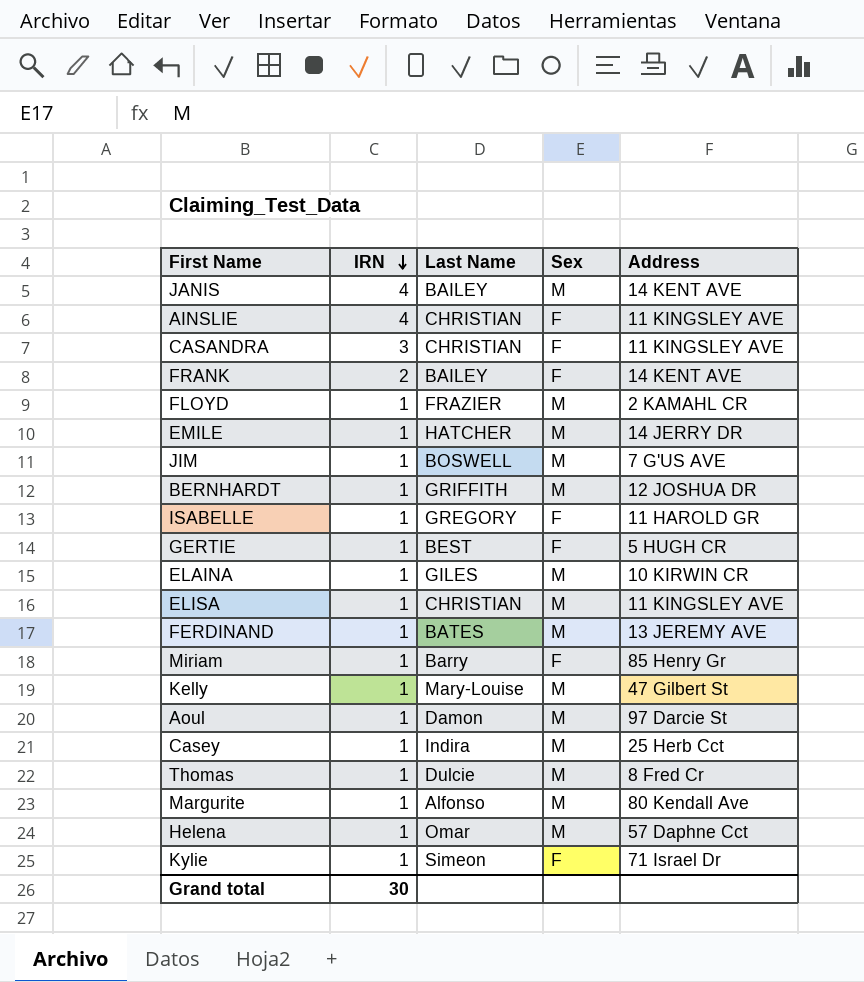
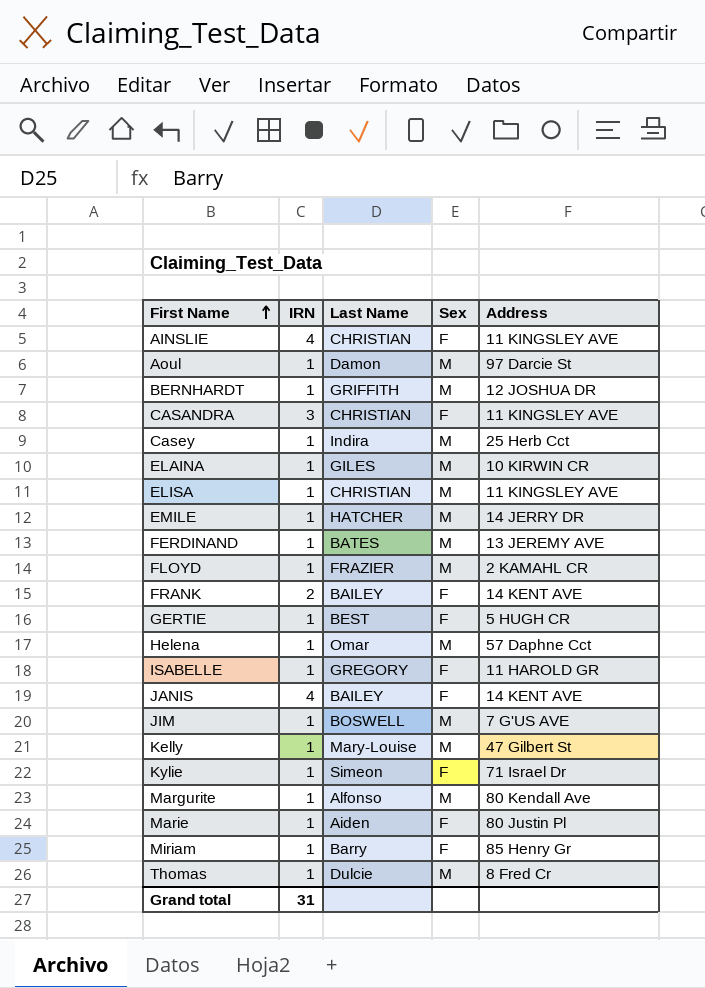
row order: IRN descending -> First Name ascending
JANIS | Sex: M -> F
row Marie: none -> 1 | Aiden | F | 80 Justin Pl
Grand total | IRN: 30 -> 31

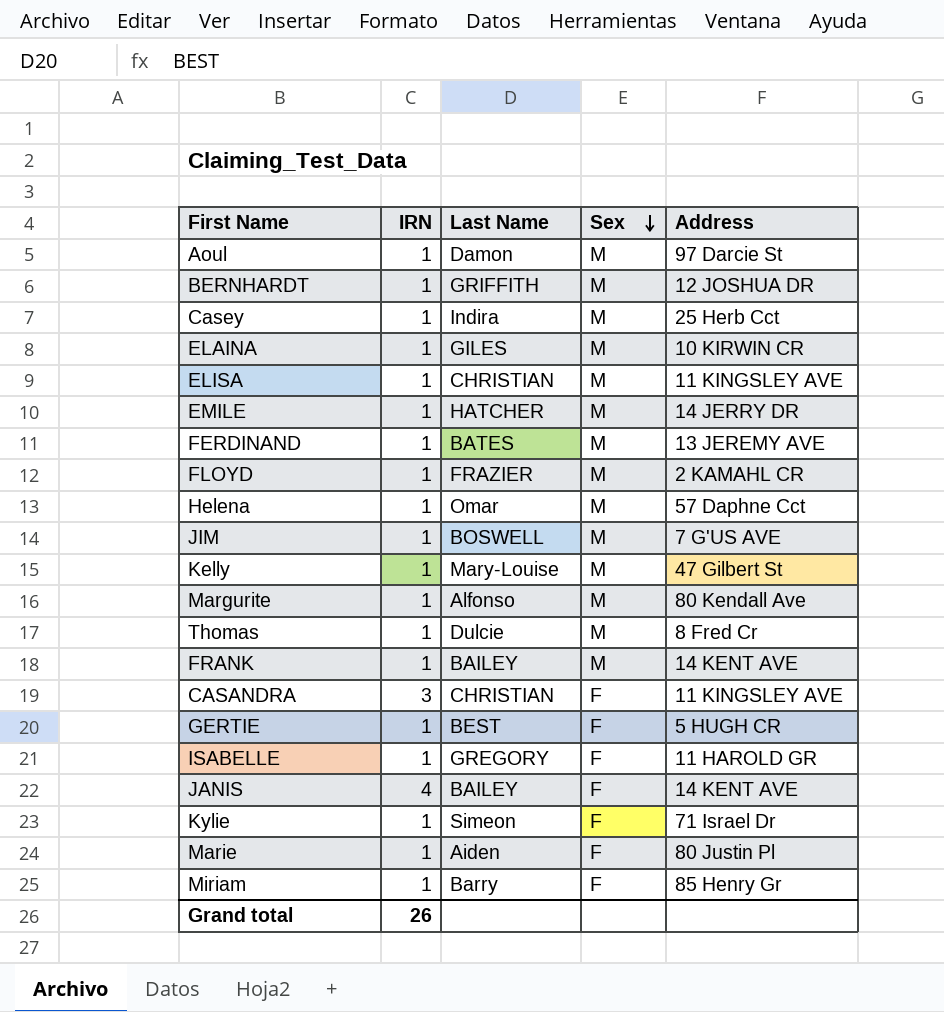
row order: First Name ascending -> Sex descending
row AINSLIE: 4 | CHRISTIAN | F | 11 KINGSLEY AVE -> none
FRANK | IRN: 2 -> 1
FRANK | Sex: F -> M
Grand total | IRN: 31 -> 26

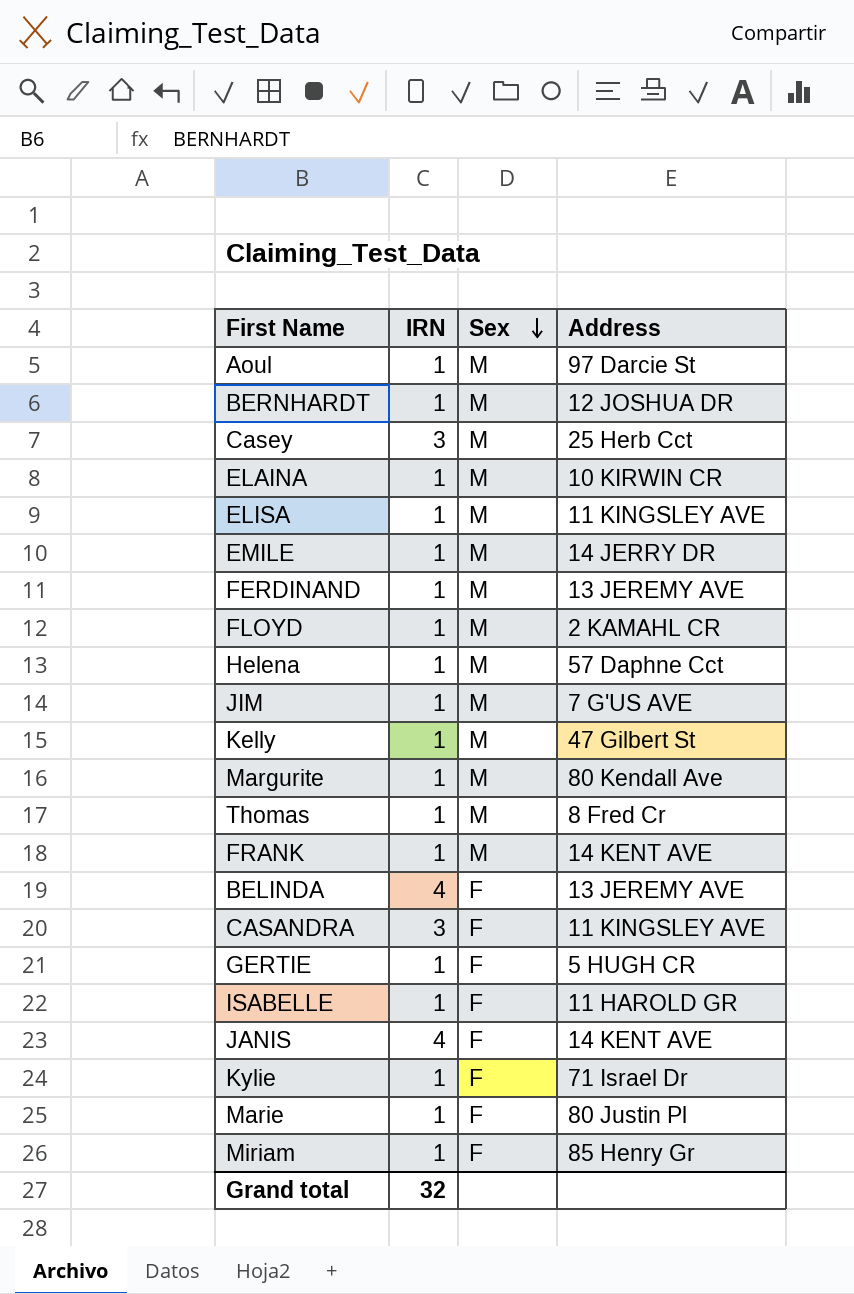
column Last Name | position: 3 -> none
Casey | IRN: 1 -> 3
row BELINDA: none -> 4 | F | 13 JEREMY AVE
Grand total | IRN: 26 -> 32

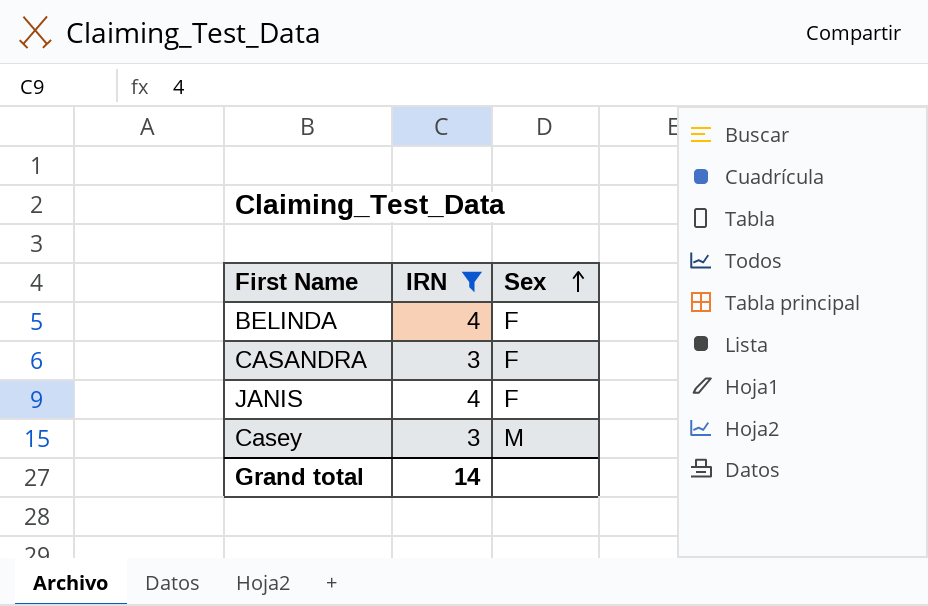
filter: none -> IRN != 1
row order: Sex descending -> Sex ascending
column Address | position: 4 -> none
Grand total | IRN: 32 -> 14

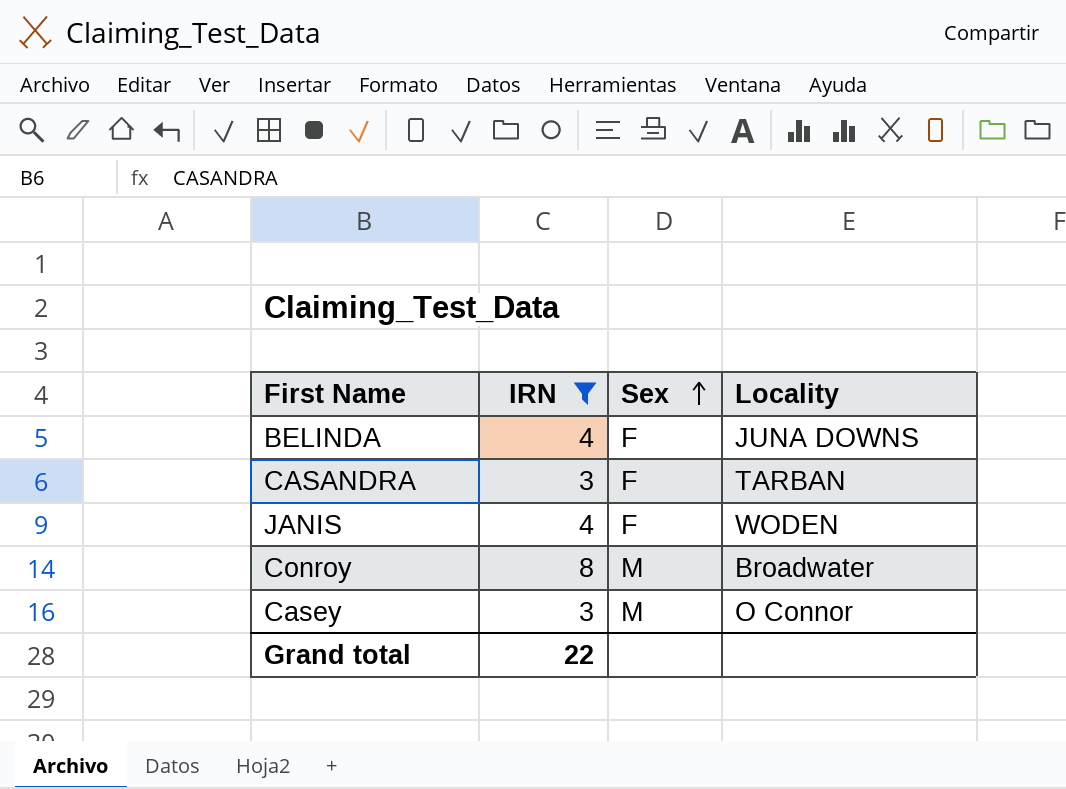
column Locality | position: none -> 4
row Conroy: none -> 8 | M | Broadwater
Grand total | IRN: 14 -> 22

